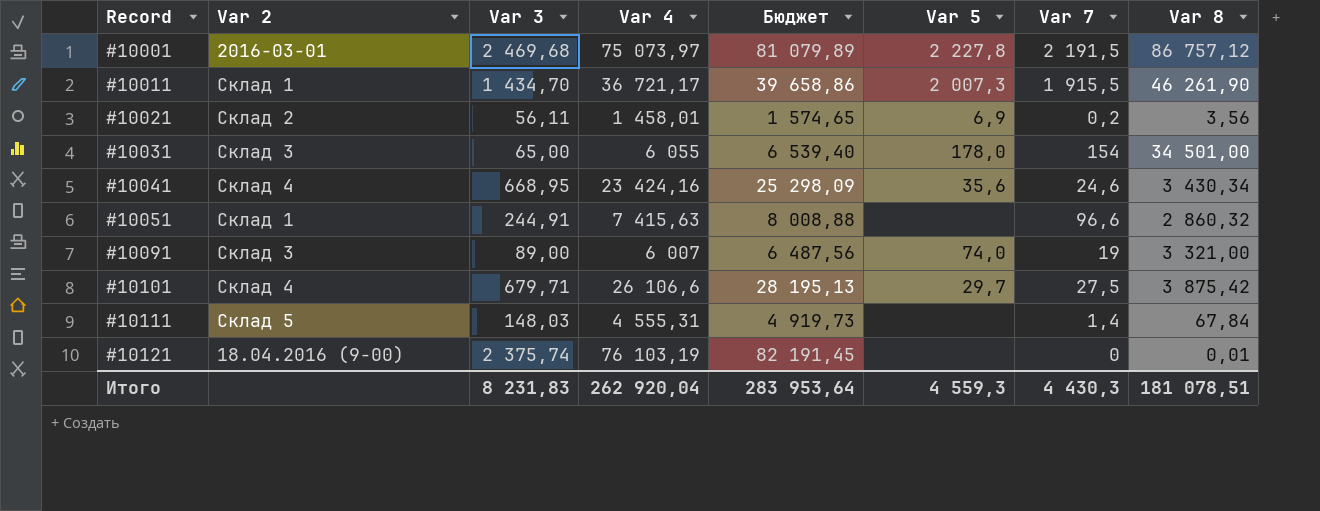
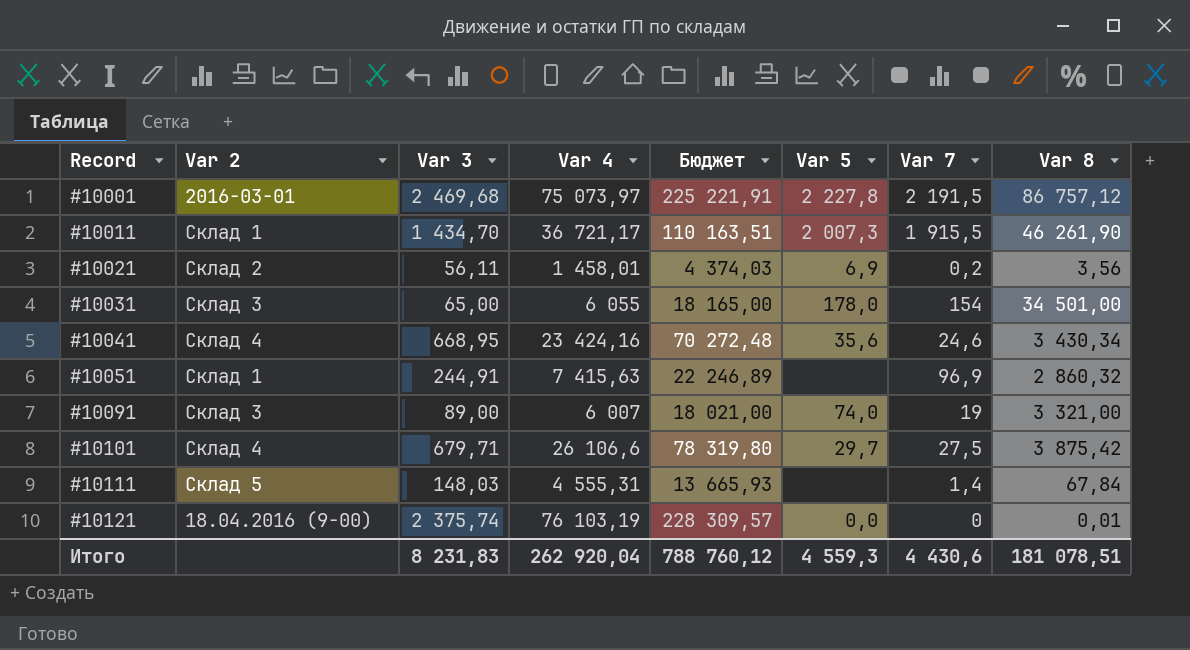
column Бюджет | formula: [Var 4] * 1,08 -> [Var 4] * 3
#10051 | Var 7: 96,6 -> 96,9
#10121 | Var 5: none -> 0,0
Итого | Бюджет: 283 953,64 -> 788 760,12
Итого | Var 7: 4 430,3 -> 4 430,6

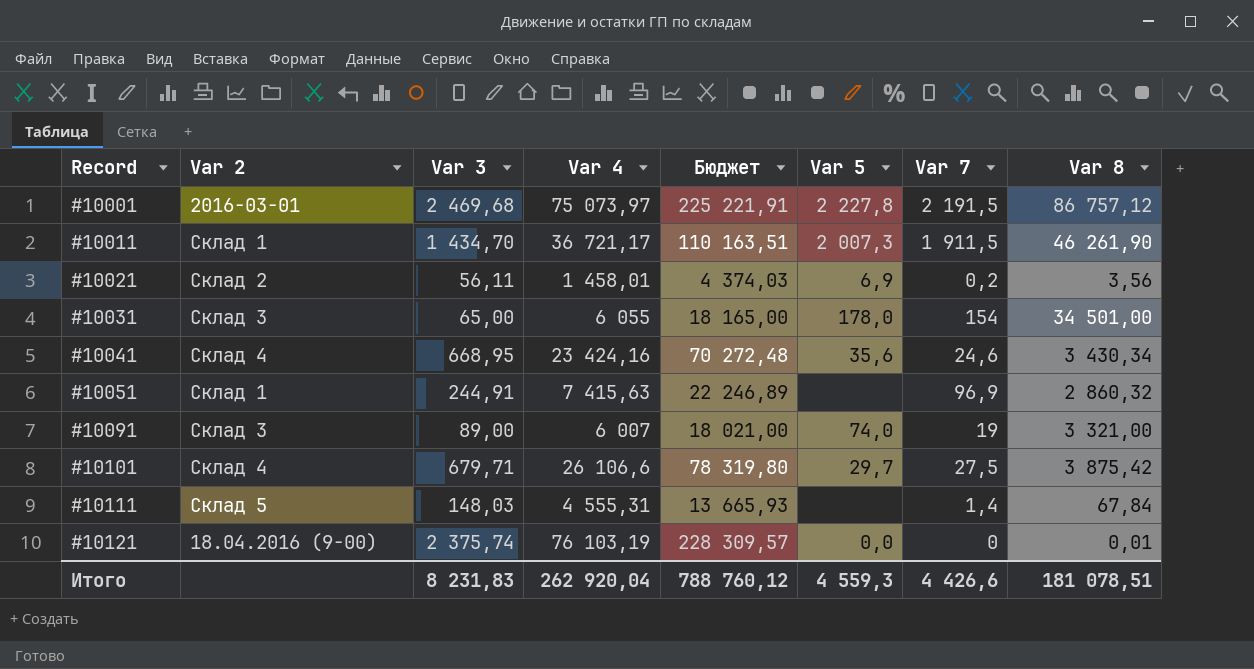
#10011 | Var 7: 1 915,5 -> 1 911,5
Итого | Var 7: 4 430,6 -> 4 426,6

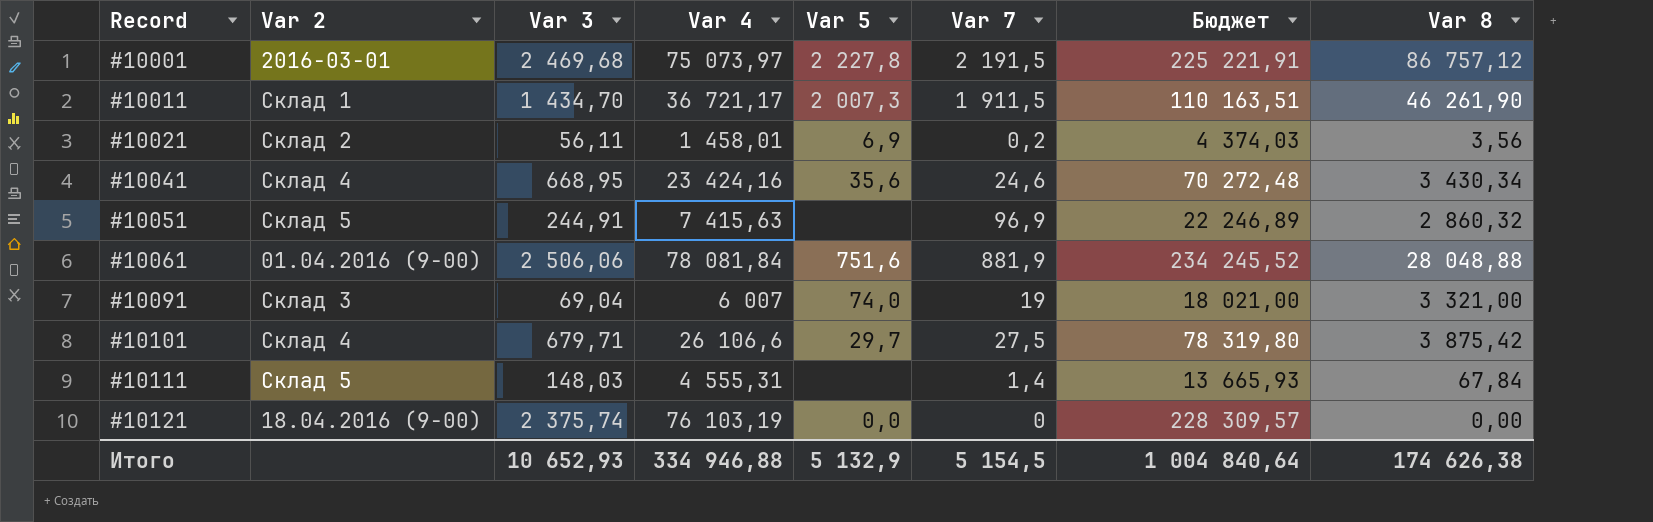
column Бюджет | position: 5 -> 7
row #10031: Склад 3 | 65,00 | 6 055 | 18 165,00 | 178,0 | 154 | 34 501,00 -> none
#10051 | Var 2: Склад 1 -> Склад 5
row #10061: none -> 01.04.2016 (9-00) | 2 506,06 | 78 081,84 | 751,6 | 881,9 | 234 245,52 | 28 048,88
#10091 | Var 3: 89,00 -> 69,04
#10121 | Var 8: 0,01 -> 0,00
Итого | Var 3: 8 231,83 -> 10 652,93
Итого | Var 4: 262 920,04 -> 334 946,88
Итого | Var 5: 4 559,3 -> 5 132,9
Итого | Var 7: 4 426,6 -> 5 154,5
Итого | Бюджет: 788 760,12 -> 1 004 840,64
Итого | Var 8: 181 078,51 -> 174 626,38

